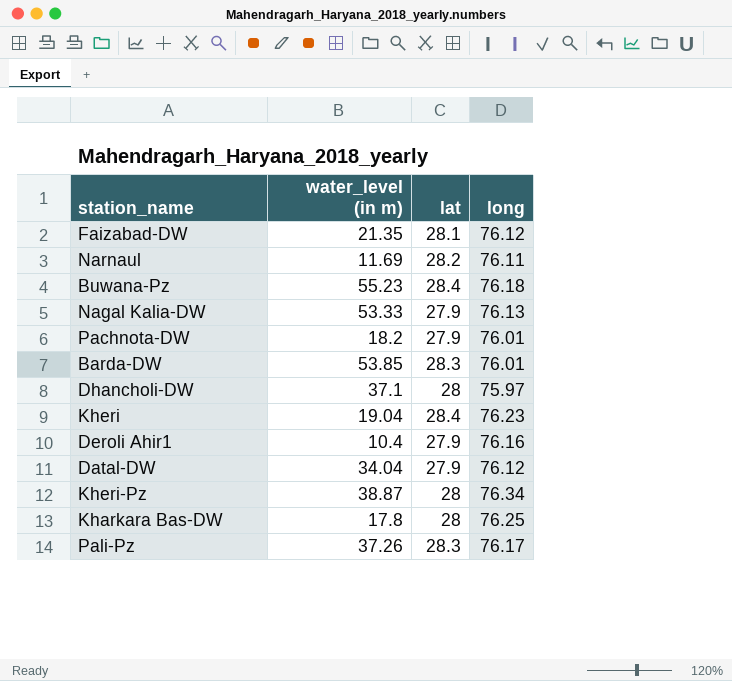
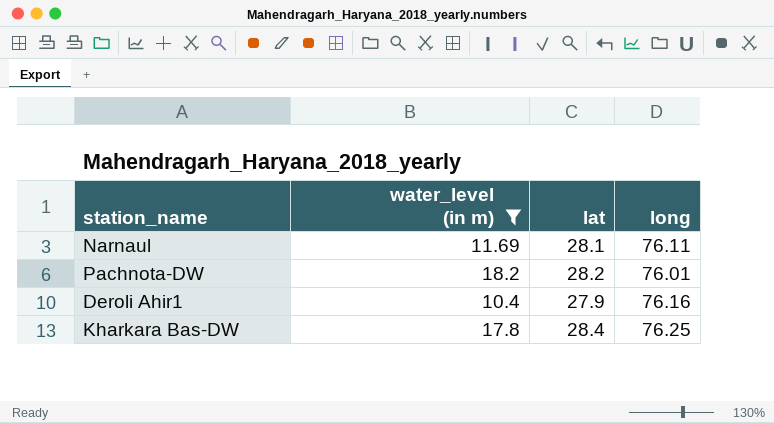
filter: none -> water_level (in m) <= 18.2
Narnaul | lat: 28.2 -> 28.1
Pachnota-DW | lat: 27.9 -> 28.2
Kharkara Bas-DW | lat: 28 -> 28.4

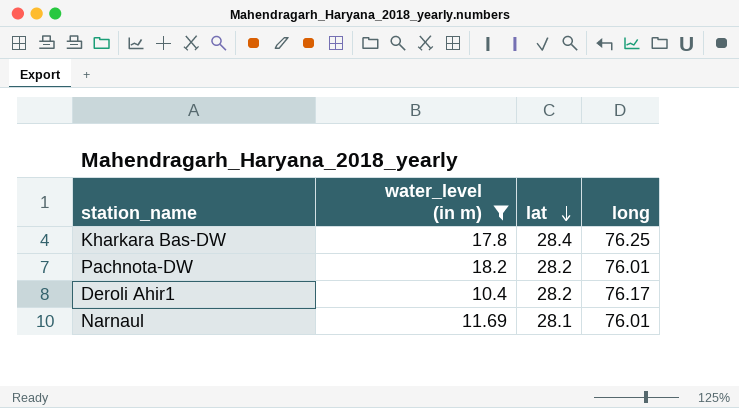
row order: none -> lat descending
Deroli Ahir1 | lat: 27.9 -> 28.2
Deroli Ahir1 | long: 76.16 -> 76.17
Narnaul | long: 76.11 -> 76.01

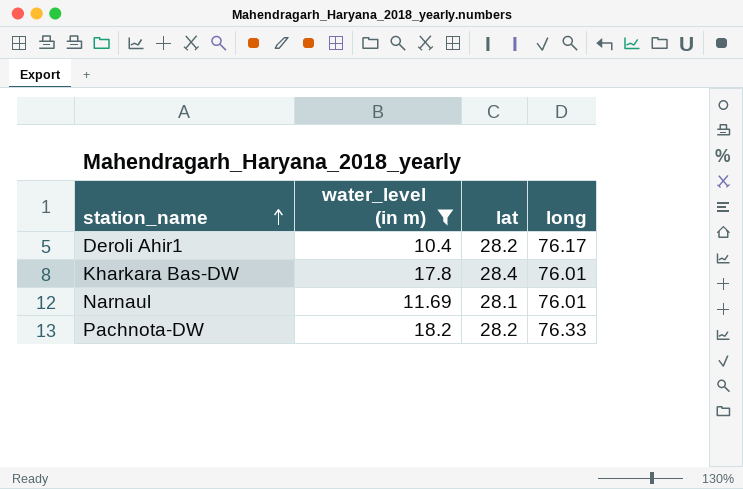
row order: lat descending -> station_name ascending
Kharkara Bas-DW | long: 76.25 -> 76.01
Pachnota-DW | long: 76.01 -> 76.33

